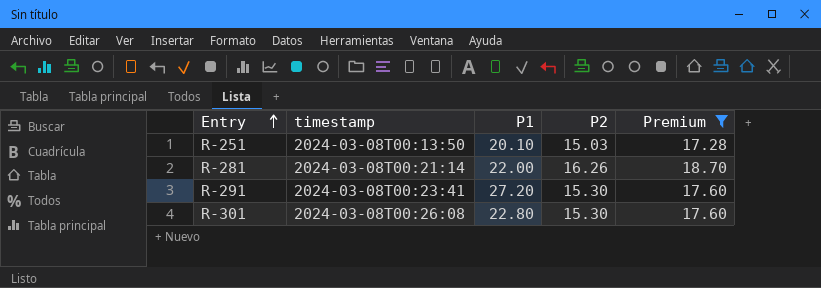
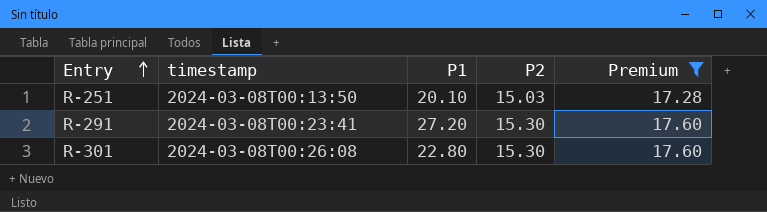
row R-281: 2024-03-08T00:21:14 | 22.00 | 16.26 | 18.70 -> none

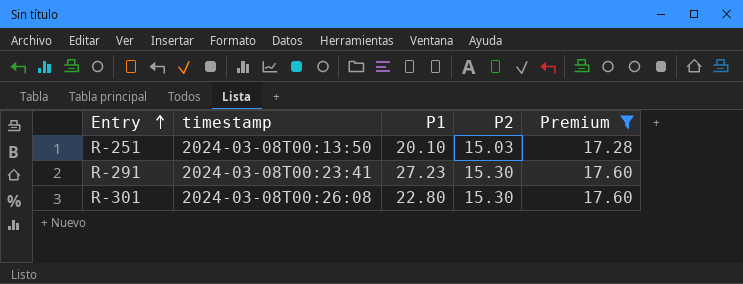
R-291 | P1: 27.20 -> 27.23

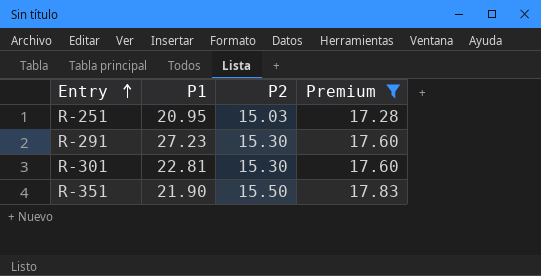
column timestamp | position: 2 -> none
R-251 | P1: 20.10 -> 20.95
R-301 | P1: 22.80 -> 22.81
row R-351: none -> 21.90 | 15.50 | 17.83

